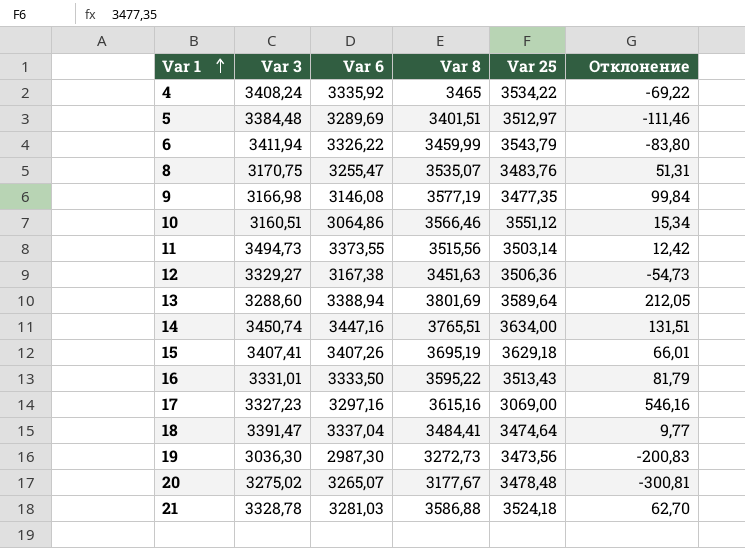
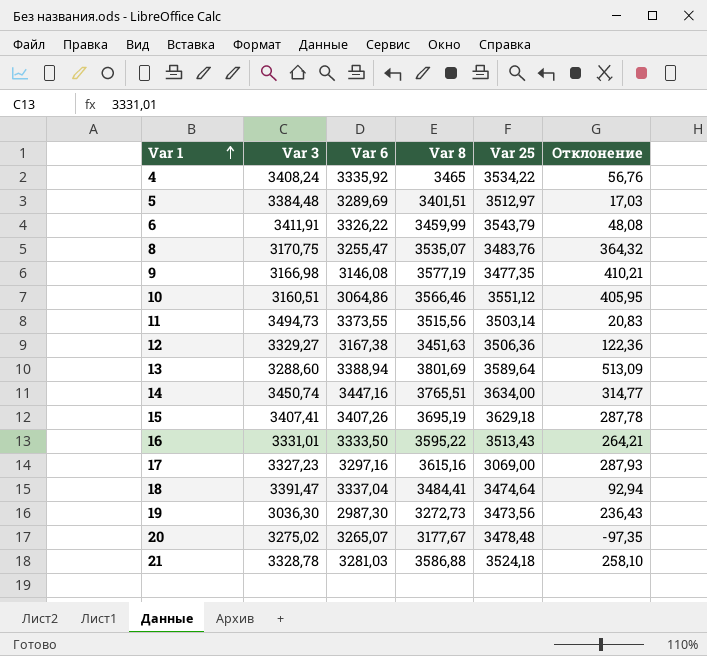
column Отклонение | formula: [Var 8] - [Var 25] -> [Var 8] - [Var 3]
6 | Var 3: 3411,94 -> 3411,91

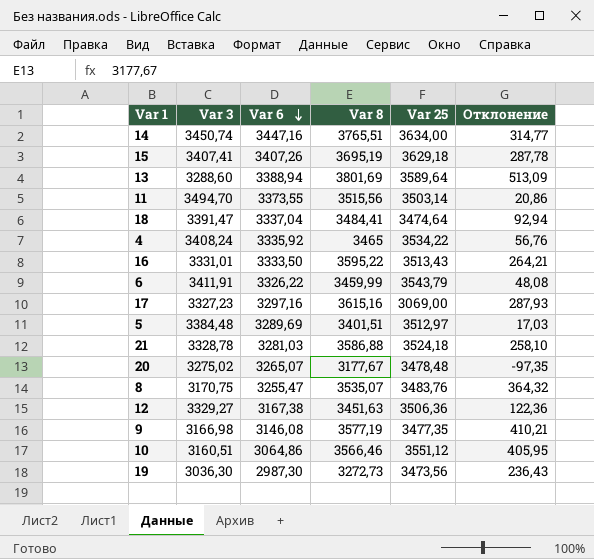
row order: Var 1 ascending -> Var 6 descending
11 | Var 3: 3494,73 -> 3494,70
11 | Отклонение: 20,83 -> 20,86

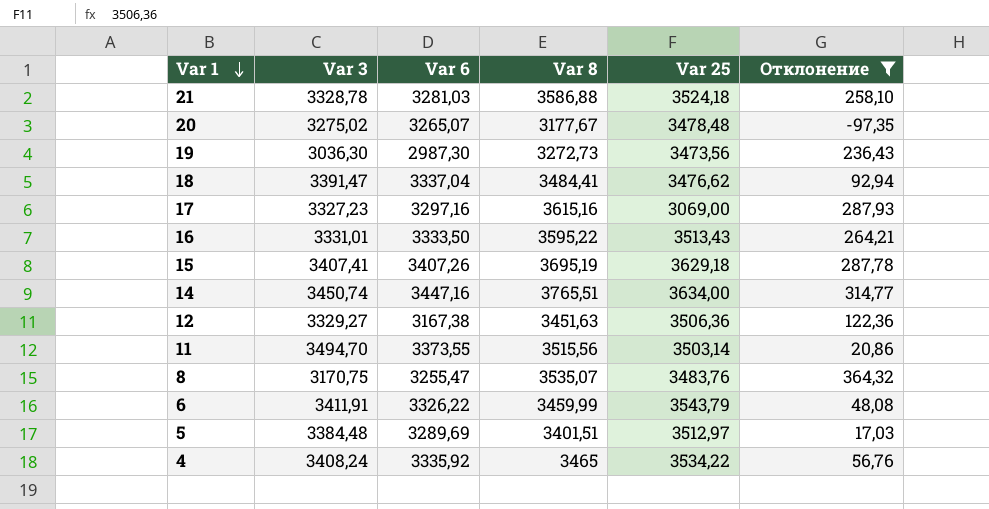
filter: none -> Отклонение <= 364,32
row order: Var 6 descending -> Var 1 descending
18 | Var 25: 3474,64 -> 3476,62

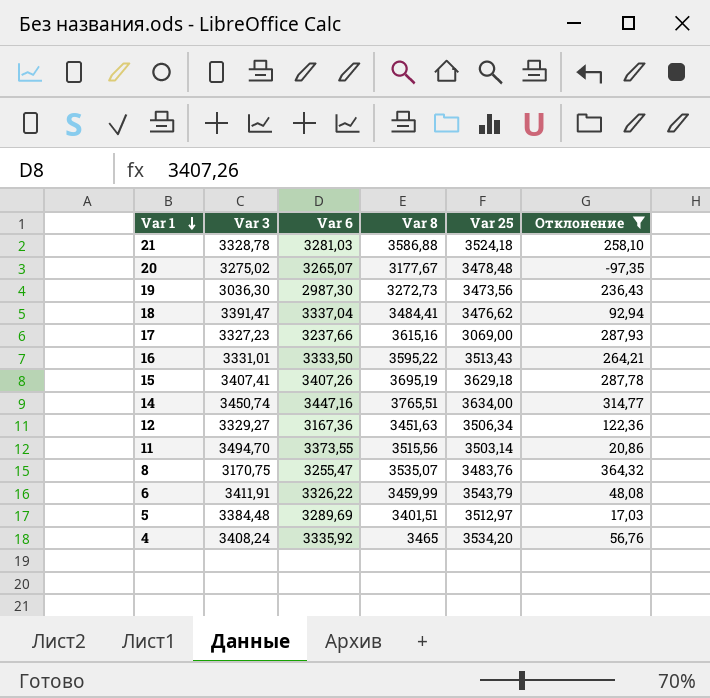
17 | Var 6: 3297,16 -> 3237,66
12 | Var 6: 3167,38 -> 3167,36
12 | Var 25: 3506,36 -> 3506,34
4 | Var 25: 3534,22 -> 3534,20

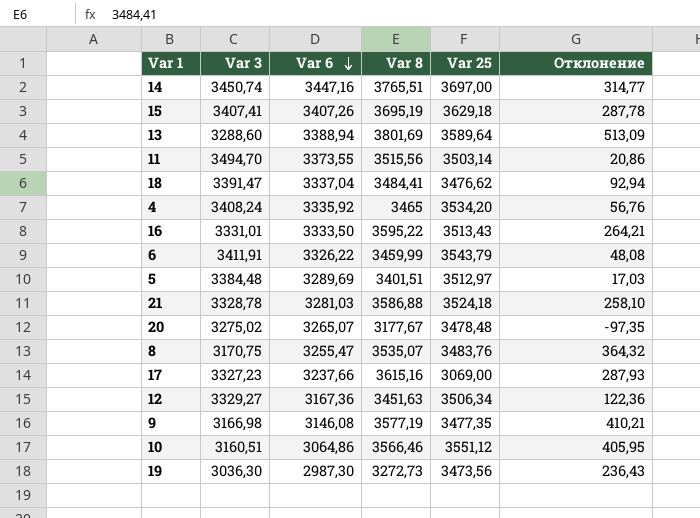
filter: Отклонение <= 364,32 -> none
row order: Var 1 descending -> Var 6 descending
14 | Var 25: 3634,00 -> 3697,00

